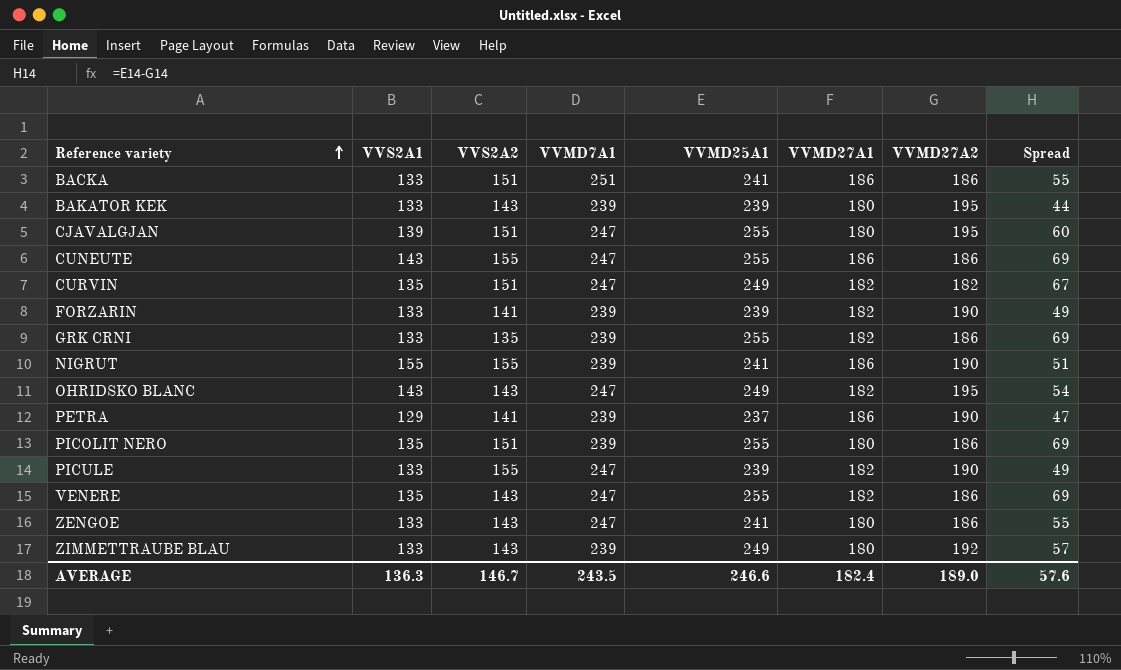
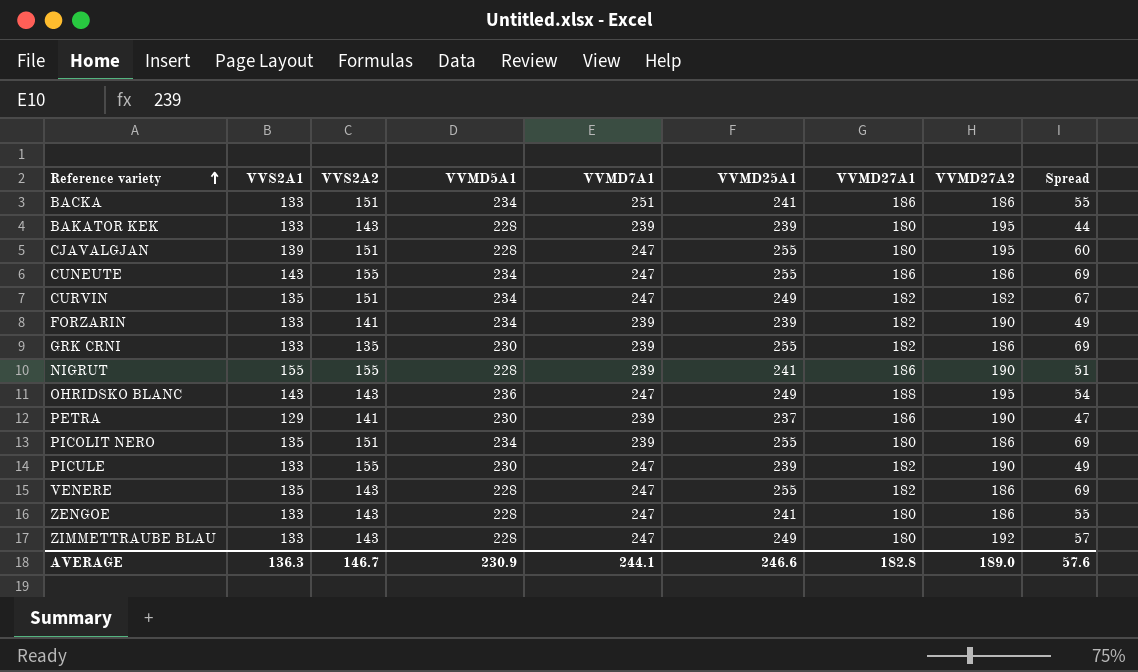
column VVMD5A1 | position: none -> 4
OHRIDSKO BLANC | VVMD27A1: 182 -> 188
ZIMMETTRAUBE BLAU | VVMD7A1: 239 -> 247
AVERAGE | VVMD7A1: 243.5 -> 244.1
AVERAGE | VVMD27A1: 182.4 -> 182.8

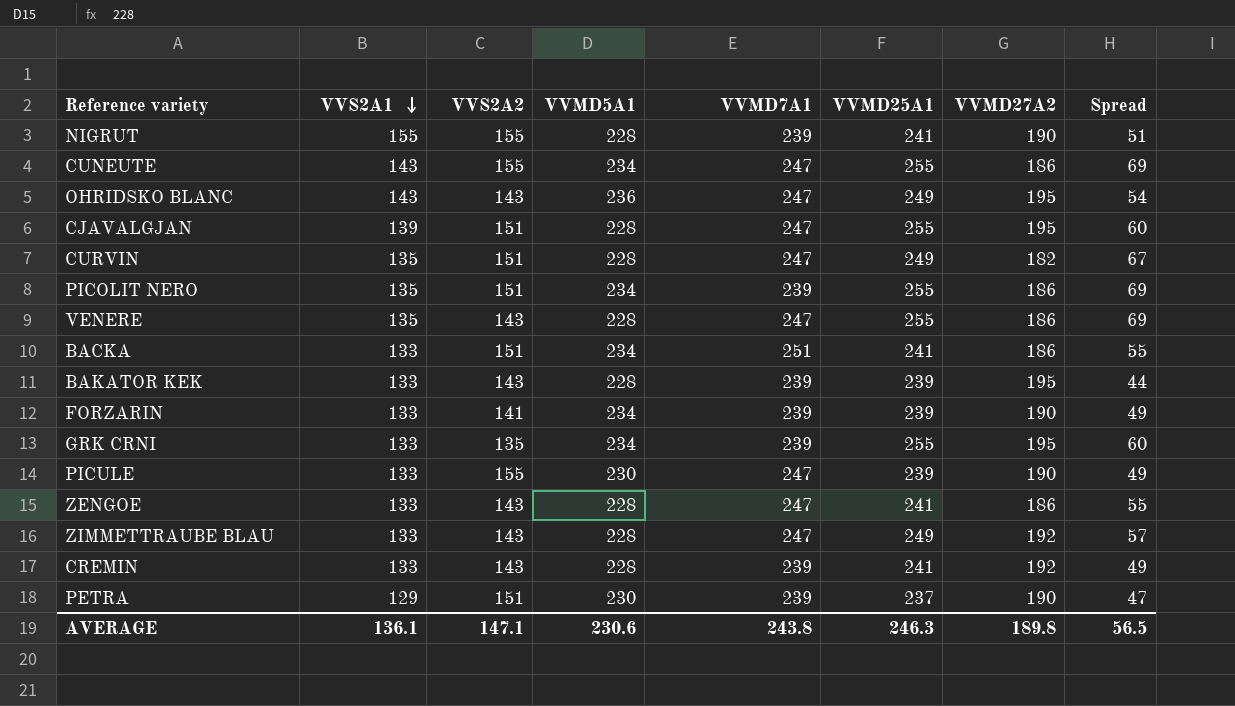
row order: Reference variety ascending -> VVS2A1 descending
column VVMD27A1 | position: 7 -> none
CURVIN | VVMD5A1: 234 -> 228
GRK CRNI | VVMD5A1: 230 -> 234
GRK CRNI | VVMD27A2: 186 -> 195
GRK CRNI | Spread: 69 -> 60
row CREMIN: none -> 133 | 143 | 228 | 239 | 241 | 192 | 49
PETRA | VVS2A2: 141 -> 151
AVERAGE | VVS2A1: 136.3 -> 136.1
AVERAGE | VVS2A2: 146.7 -> 147.1
AVERAGE | VVMD5A1: 230.9 -> 230.6
AVERAGE | VVMD7A1: 244.1 -> 243.8
AVERAGE | VVMD25A1: 246.6 -> 246.3
AVERAGE | VVMD27A2: 189.0 -> 189.8
AVERAGE | Spread: 57.6 -> 56.5

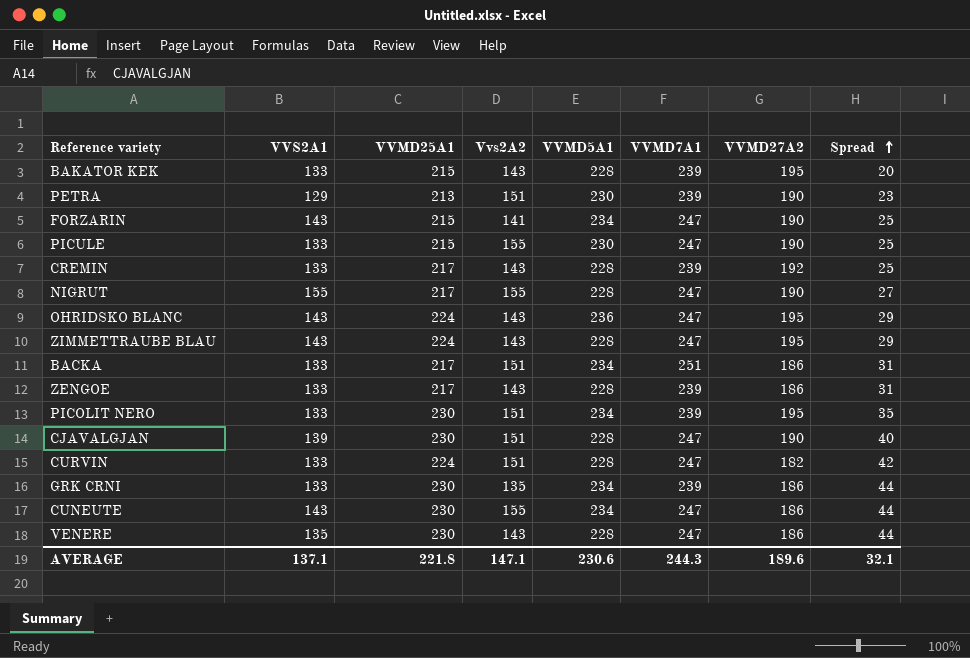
row order: VVS2A1 descending -> Spread ascending
column VVMD25A1 | position: 6 -> 3
column name: VVS2A2 -> Vvs2A2
BAKATOR KEK | VVMD25A1: 239 -> 215
BAKATOR KEK | Spread: 44 -> 20
PETRA | VVMD25A1: 237 -> 213
PETRA | Spread: 47 -> 23
FORZARIN | VVS2A1: 133 -> 143
FORZARIN | VVMD25A1: 239 -> 215
FORZARIN | VVMD7A1: 239 -> 247
FORZARIN | Spread: 49 -> 25
PICULE | VVMD25A1: 239 -> 215
PICULE | Spread: 49 -> 25
CREMIN | VVMD25A1: 241 -> 217
CREMIN | Spread: 49 -> 25
NIGRUT | VVMD25A1: 241 -> 217
NIGRUT | VVMD7A1: 239 -> 247
NIGRUT | Spread: 51 -> 27
OHRIDSKO BLANC | VVMD25A1: 249 -> 224
OHRIDSKO BLANC | Spread: 54 -> 29
ZIMMETTRAUBE BLAU | VVS2A1: 133 -> 143
ZIMMETTRAUBE BLAU | VVMD25A1: 249 -> 224
ZIMMETTRAUBE BLAU | VVMD27A2: 192 -> 195
ZIMMETTRAUBE BLAU | Spread: 57 -> 29
BACKA | VVMD25A1: 241 -> 217
BACKA | Spread: 55 -> 31
ZENGOE | VVMD25A1: 241 -> 217
ZENGOE | VVMD7A1: 247 -> 239
ZENGOE | Spread: 55 -> 31
PICOLIT NERO | VVS2A1: 135 -> 133
PICOLIT NERO | VVMD25A1: 255 -> 230
PICOLIT NERO | VVMD27A2: 186 -> 195
PICOLIT NERO | Spread: 69 -> 35
CJAVALGJAN | VVMD25A1: 255 -> 230
CJAVALGJAN | VVMD27A2: 195 -> 190
CJAVALGJAN | Spread: 60 -> 40
CURVIN | VVS2A1: 135 -> 133
CURVIN | VVMD25A1: 249 -> 224
CURVIN | Spread: 67 -> 42
GRK CRNI | VVMD25A1: 255 -> 230
GRK CRNI | VVMD27A2: 195 -> 186
GRK CRNI | Spread: 60 -> 44
CUNEUTE | VVMD25A1: 255 -> 230
CUNEUTE | Spread: 69 -> 44
VENERE | VVMD25A1: 255 -> 230
VENERE | Spread: 69 -> 44
AVERAGE | VVS2A1: 136.1 -> 137.1
AVERAGE | VVMD25A1: 246.3 -> 221.8
AVERAGE | VVMD7A1: 243.8 -> 244.3
AVERAGE | VVMD27A2: 189.8 -> 189.6
AVERAGE | Spread: 56.5 -> 32.1

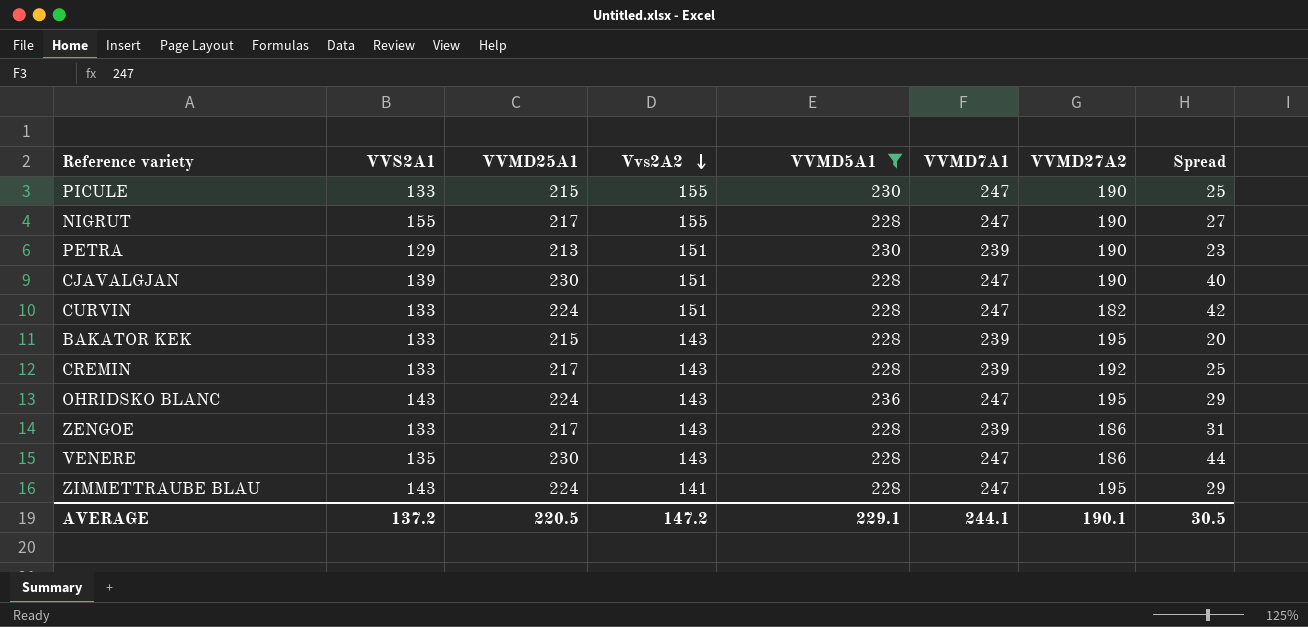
filter: none -> VVMD5A1 != 234
row order: Spread ascending -> Vvs2A2 descending
ZIMMETTRAUBE BLAU | Vvs2A2: 143 -> 141
AVERAGE | VVS2A1: 137.1 -> 137.2
AVERAGE | VVMD25A1: 221.8 -> 220.5
AVERAGE | Vvs2A2: 147.1 -> 147.2
AVERAGE | VVMD5A1: 230.6 -> 229.1
AVERAGE | VVMD7A1: 244.3 -> 244.1
AVERAGE | VVMD27A2: 189.6 -> 190.1
AVERAGE | Spread: 32.1 -> 30.5

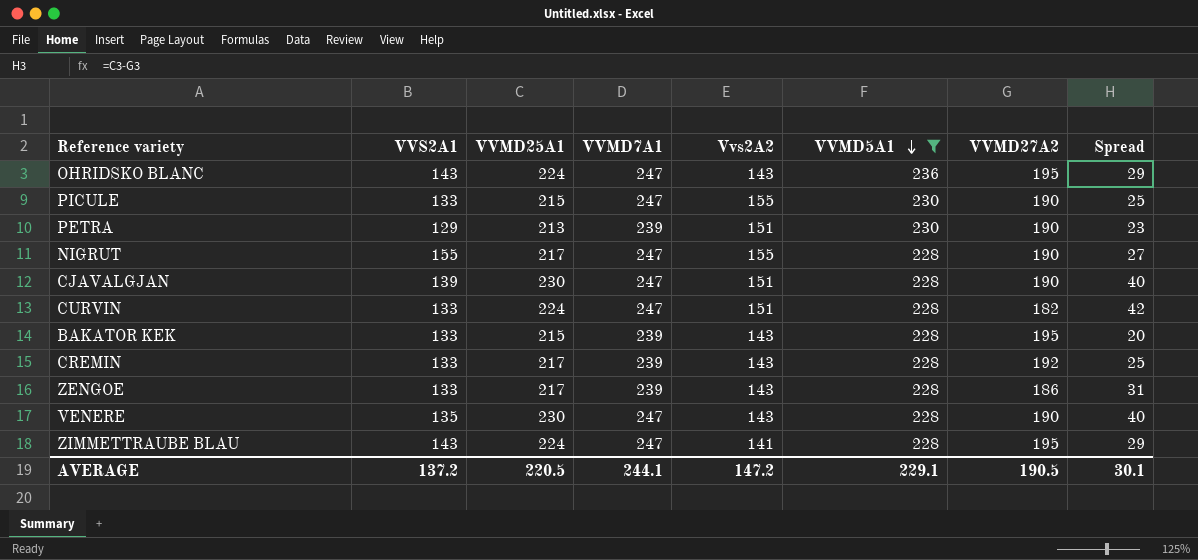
row order: Vvs2A2 descending -> VVMD5A1 descending
column VVMD7A1 | position: 6 -> 4
VENERE | VVMD27A2: 186 -> 190
VENERE | Spread: 44 -> 40
AVERAGE | VVMD27A2: 190.1 -> 190.5
AVERAGE | Spread: 30.5 -> 30.1

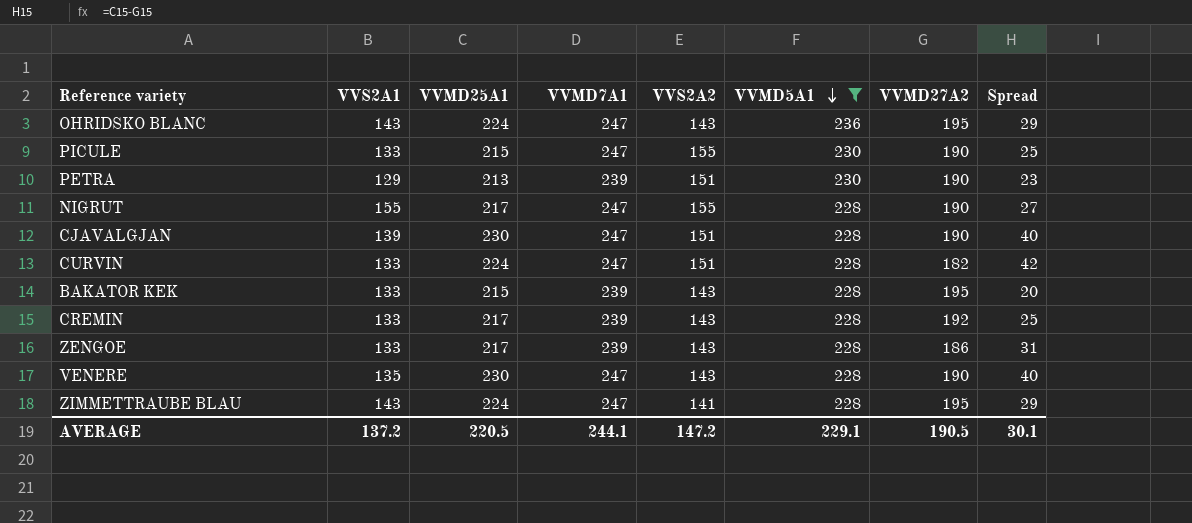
column name: Vvs2A2 -> VVS2A2

